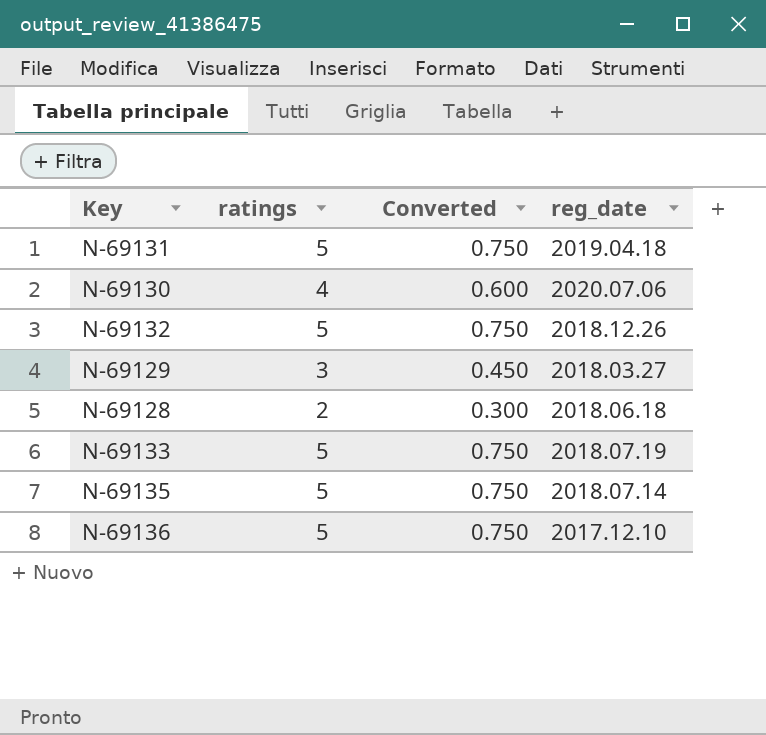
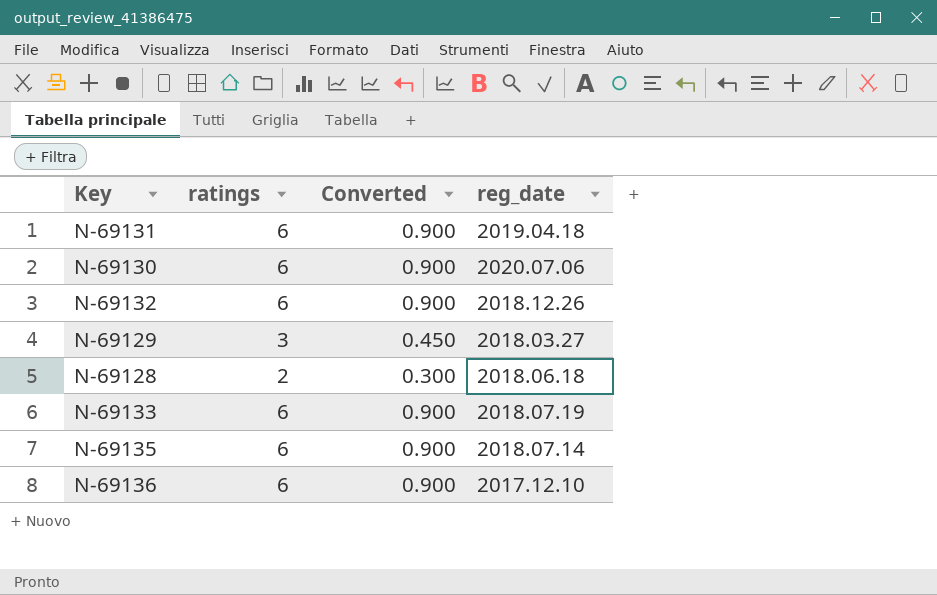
N-69131 | ratings: 5 -> 6
N-69131 | Converted: 0.750 -> 0.900
N-69130 | ratings: 4 -> 6
N-69130 | Converted: 0.600 -> 0.900
N-69132 | ratings: 5 -> 6
N-69132 | Converted: 0.750 -> 0.900
N-69133 | ratings: 5 -> 6
N-69133 | Converted: 0.750 -> 0.900
N-69135 | ratings: 5 -> 6
N-69135 | Converted: 0.750 -> 0.900
N-69136 | ratings: 5 -> 6
N-69136 | Converted: 0.750 -> 0.900

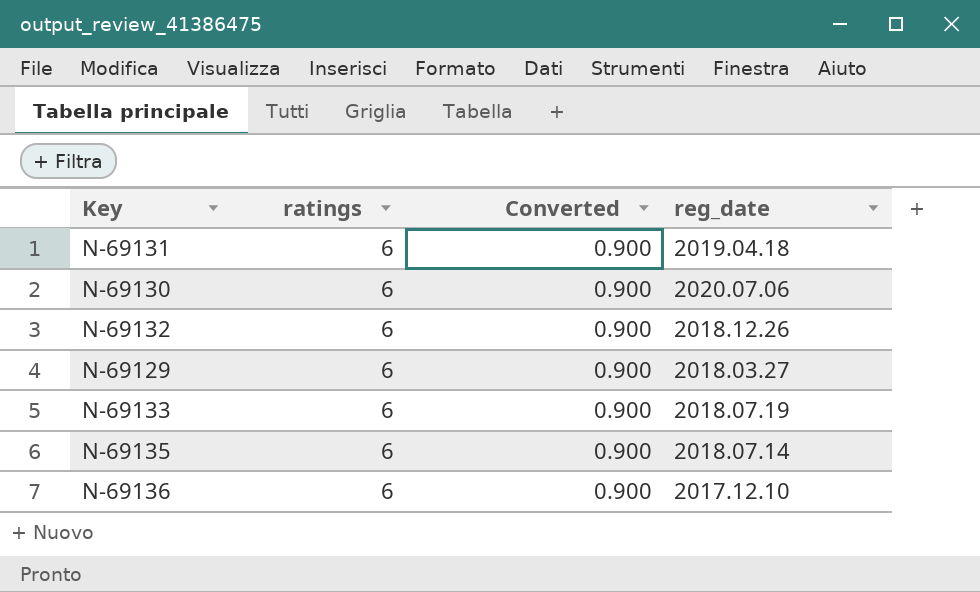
row N-69128: 2 | 0.300 | 2018.06.18 -> none
N-69129 | ratings: 3 -> 6
N-69129 | Converted: 0.450 -> 0.900

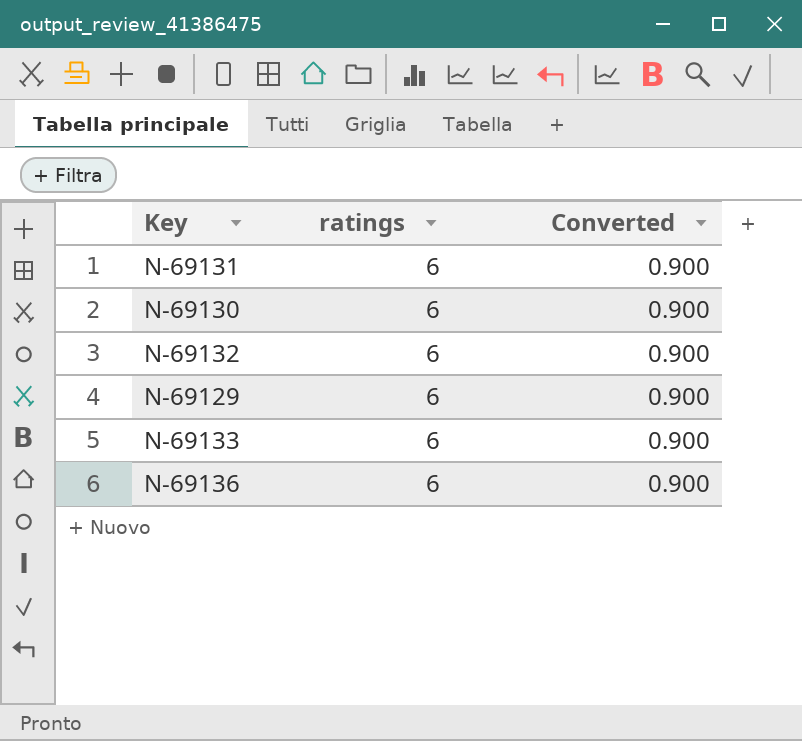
column reg_date | position: 4 -> none
row N-69135: 6 | 0.900 | 2018.07.14 -> none

